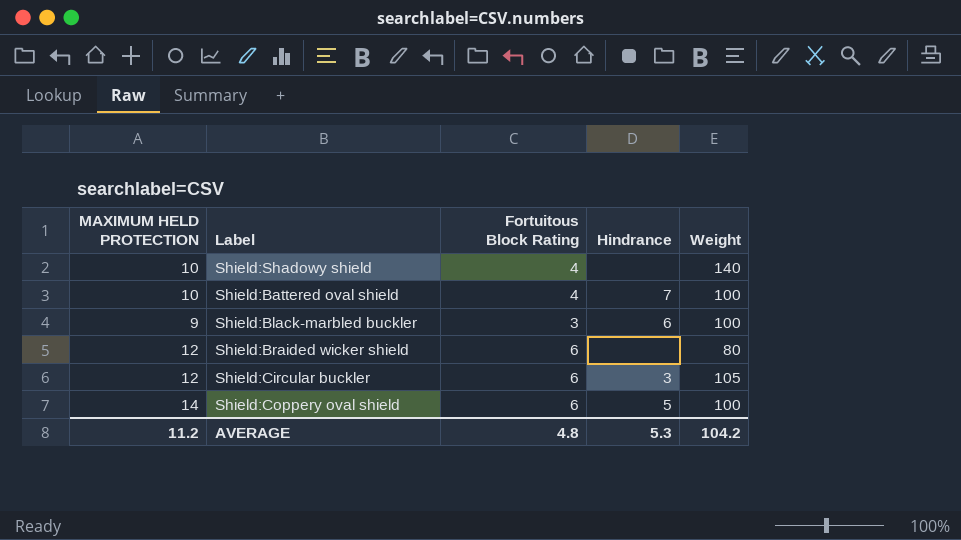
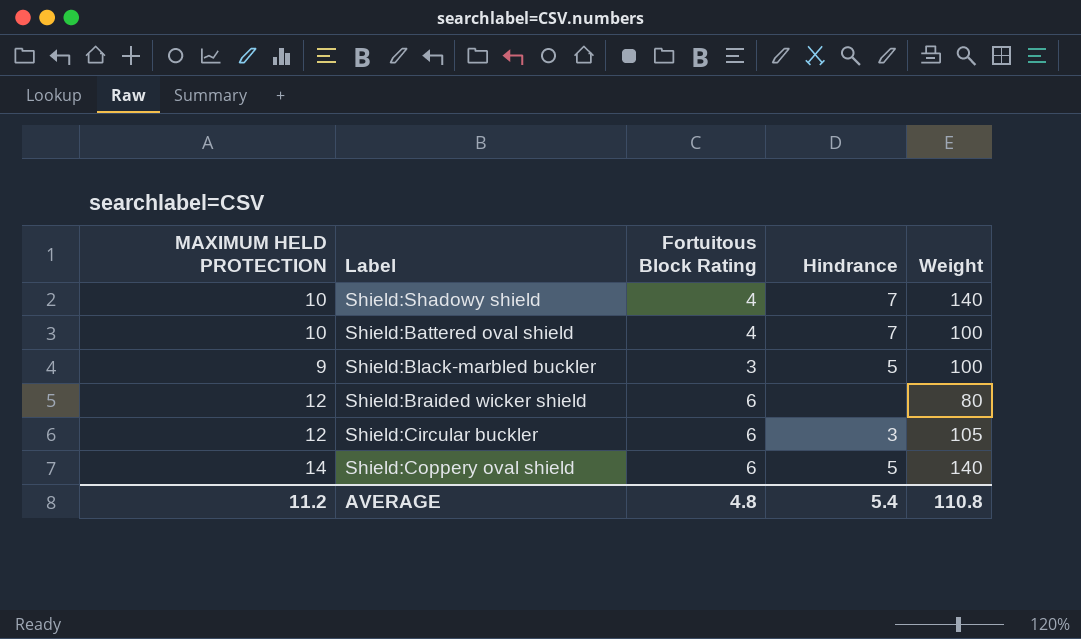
Shield:Shadowy shield | Hindrance: none -> 7
Shield:Black-marbled buckler | Hindrance: 6 -> 5
Shield:Coppery oval shield | Weight: 100 -> 140
AVERAGE | Hindrance: 5.3 -> 5.4
AVERAGE | Weight: 104.2 -> 110.8

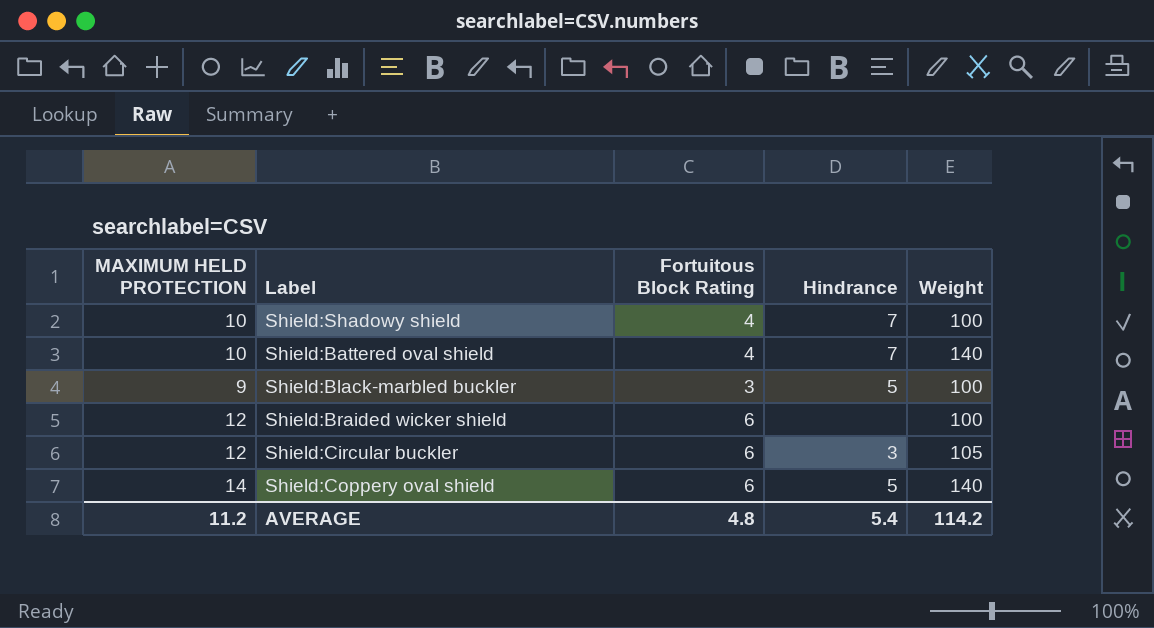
Shield:Shadowy shield | Weight: 140 -> 100
Shield:Battered oval shield | Weight: 100 -> 140
Shield:Braided wicker shield | Weight: 80 -> 100
AVERAGE | Weight: 110.8 -> 114.2

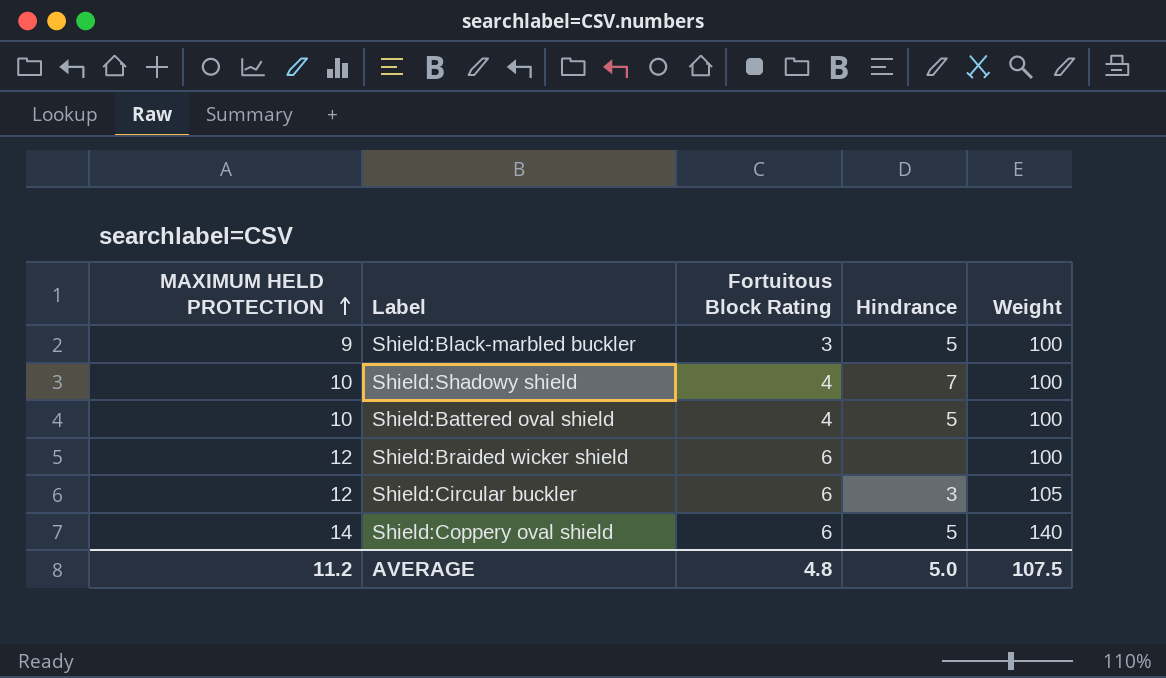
row order: none -> MAXIMUM HELD PROTECTION ascending
Shield:Battered oval shield | Hindrance: 7 -> 5
Shield:Battered oval shield | Weight: 140 -> 100
AVERAGE | Hindrance: 5.4 -> 5.0
AVERAGE | Weight: 114.2 -> 107.5

